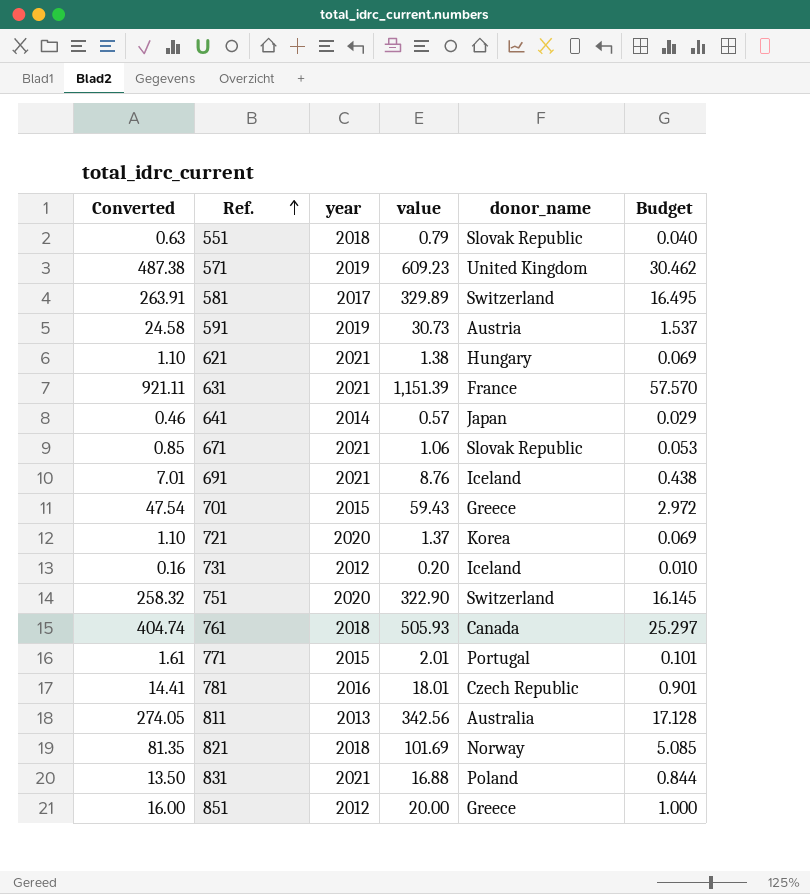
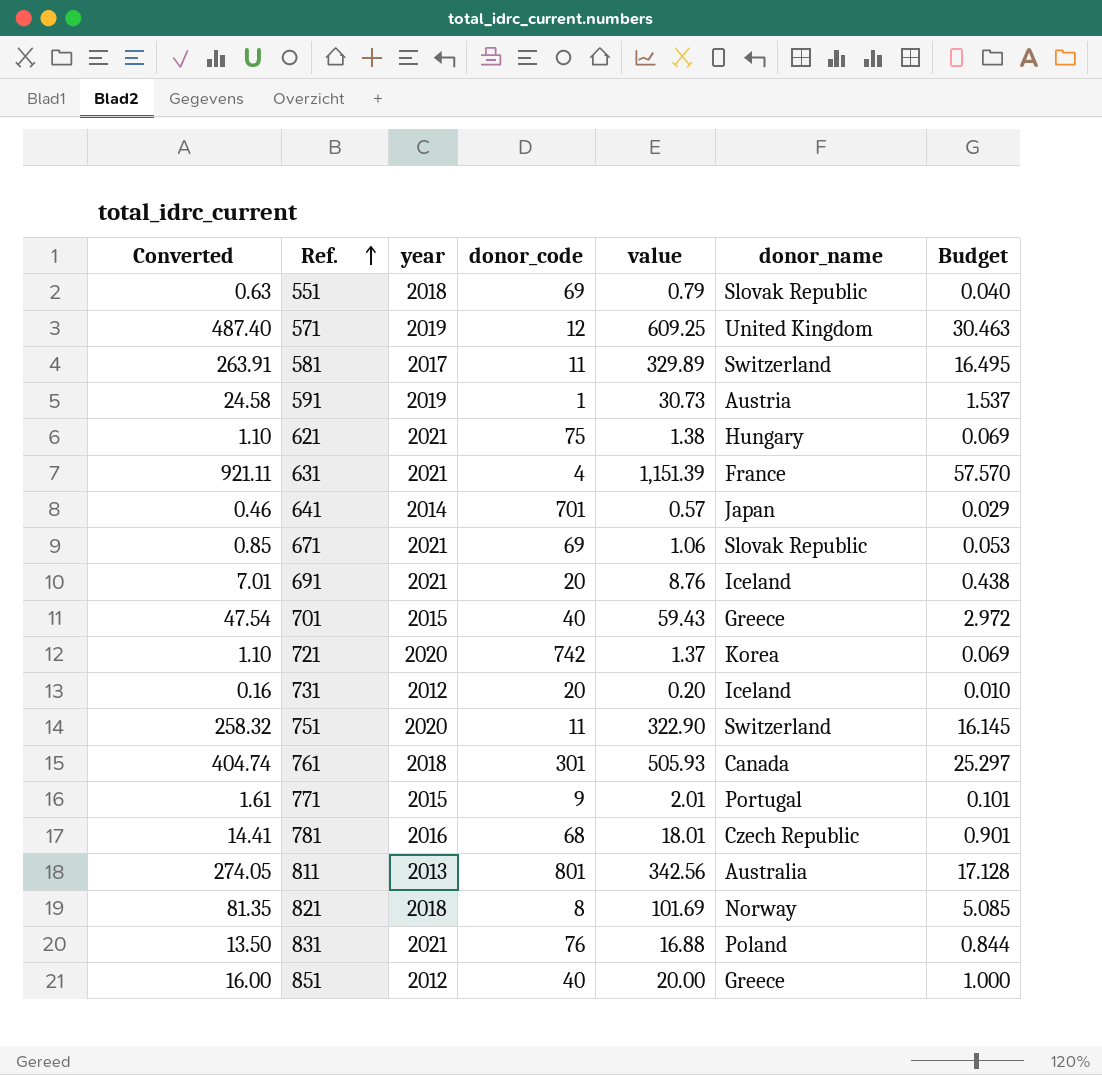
column donor_code | position: none -> 4
571 | Converted: 487.38 -> 487.40
571 | value: 609.23 -> 609.25
571 | Budget: 30.462 -> 30.463

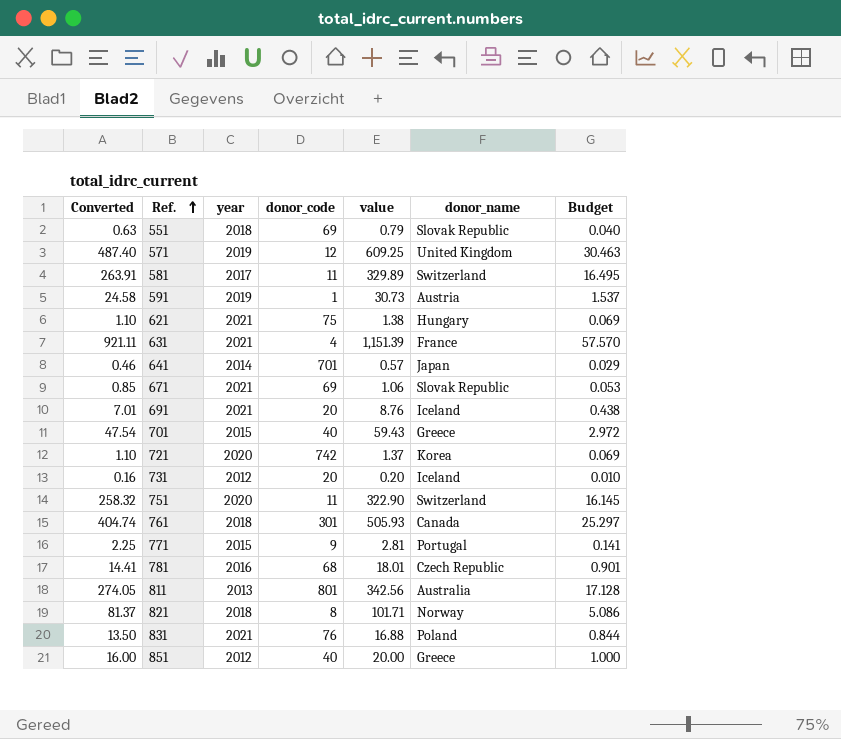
771 | Converted: 1.61 -> 2.25
771 | value: 2.01 -> 2.81
771 | Budget: 0.101 -> 0.141
821 | Converted: 81.35 -> 81.37
821 | value: 101.69 -> 101.71
821 | Budget: 5.085 -> 5.086

